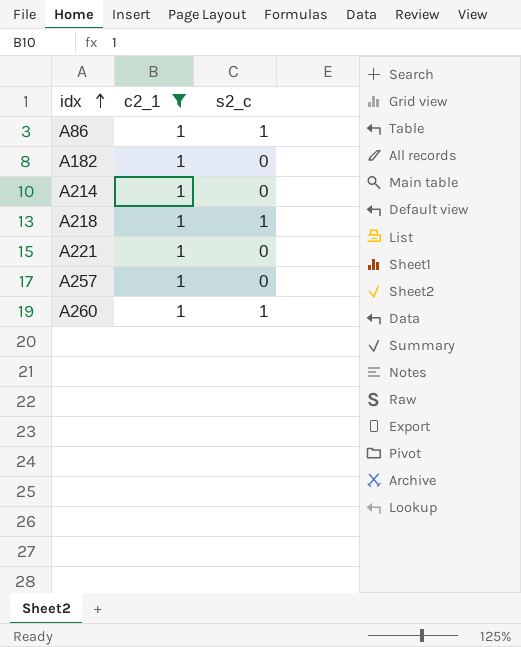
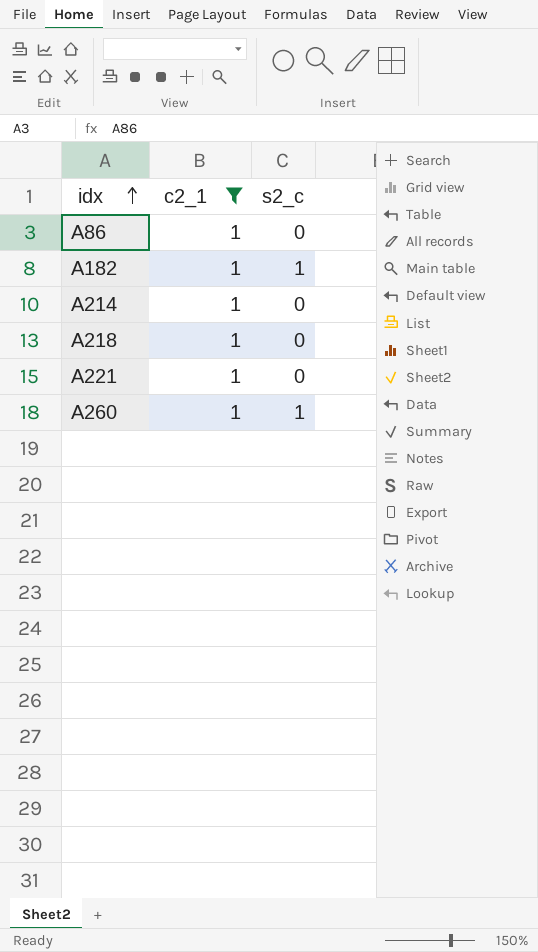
row A257: 1 | 0 -> none
A86 | s2_c: 1 -> 0
A182 | s2_c: 0 -> 1
A218 | s2_c: 1 -> 0

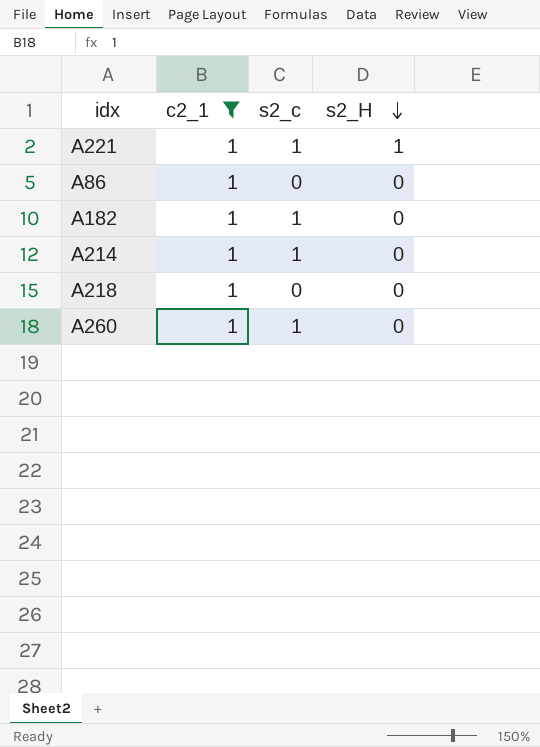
row order: idx ascending -> s2_H descending
column s2_H | position: none -> 4
A221 | s2_c: 0 -> 1
A214 | s2_c: 0 -> 1

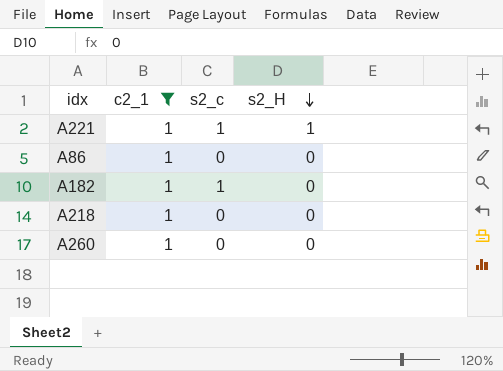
row A214: 1 | 1 | 0 -> none
A260 | s2_c: 1 -> 0

